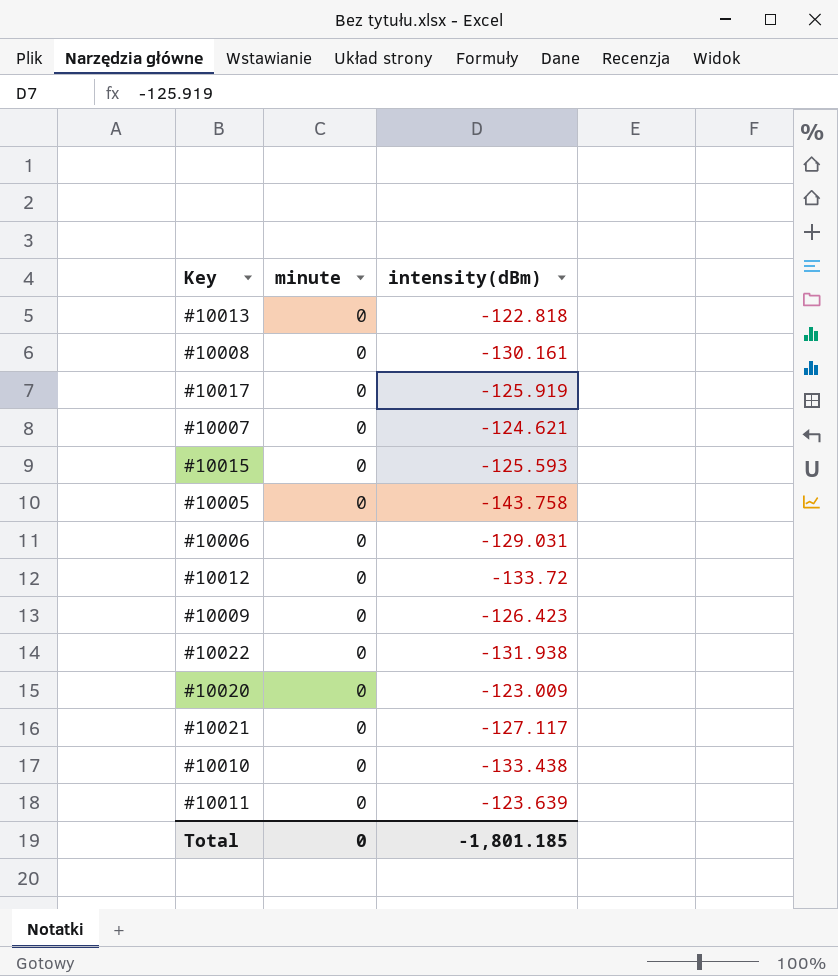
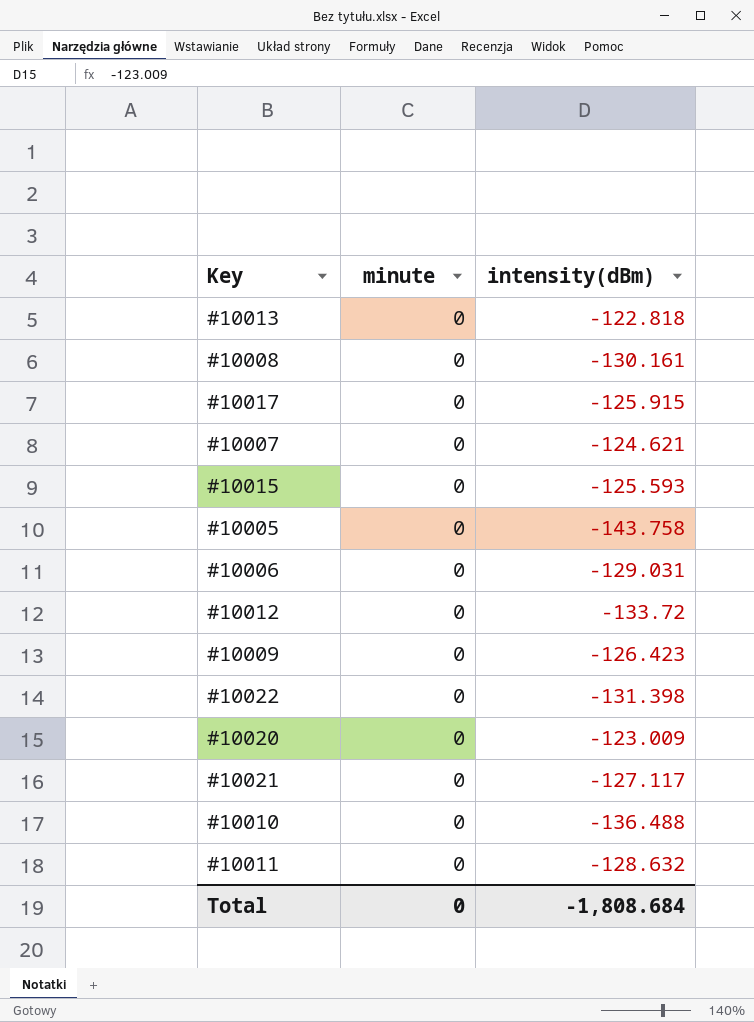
#10017 | intensity(dBm): -125.919 -> -125.915
#10022 | intensity(dBm): -131.938 -> -131.398
#10010 | intensity(dBm): -133.438 -> -136.488
#10011 | intensity(dBm): -123.639 -> -128.632
Total | intensity(dBm): -1,801.185 -> -1,808.684

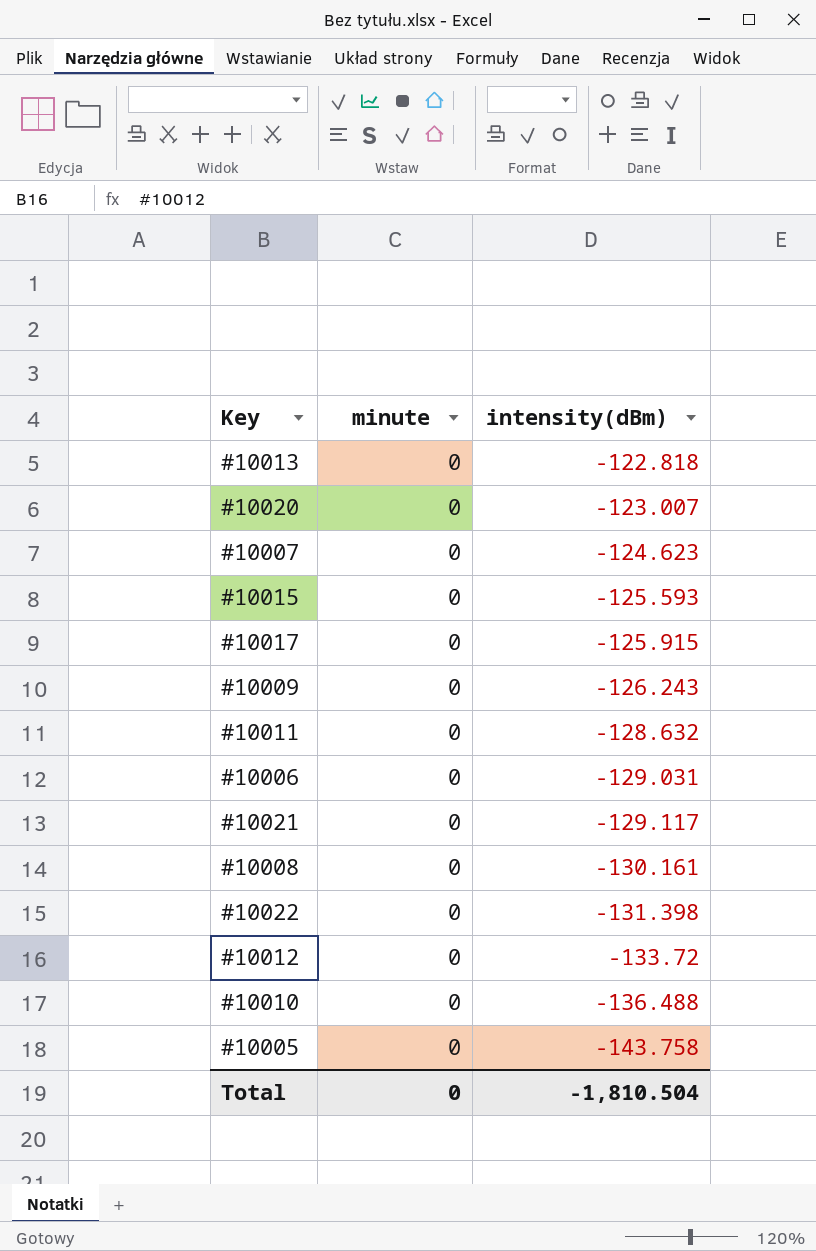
row order: none -> intensity(dBm) descending
#10020 | intensity(dBm): -123.009 -> -123.007
#10007 | intensity(dBm): -124.621 -> -124.623
#10009 | intensity(dBm): -126.423 -> -126.243
#10021 | intensity(dBm): -127.117 -> -129.117
Total | intensity(dBm): -1,808.684 -> -1,810.504

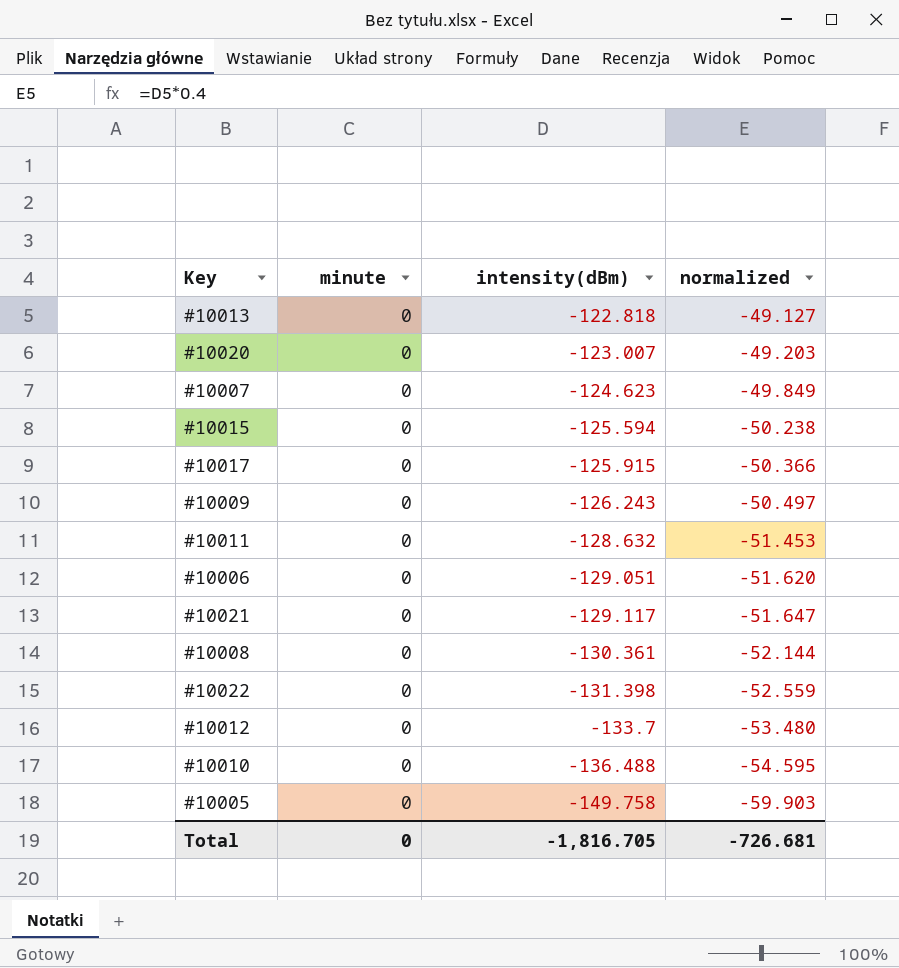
column normalized | formula: none -> [intensity(dBm)] * 0.4
#10015 | intensity(dBm): -125.593 -> -125.594
#10006 | intensity(dBm): -129.031 -> -129.051
#10008 | intensity(dBm): -130.161 -> -130.361
#10012 | intensity(dBm): -133.72 -> -133.7
#10005 | intensity(dBm): -143.758 -> -149.758
Total | intensity(dBm): -1,810.504 -> -1,816.705

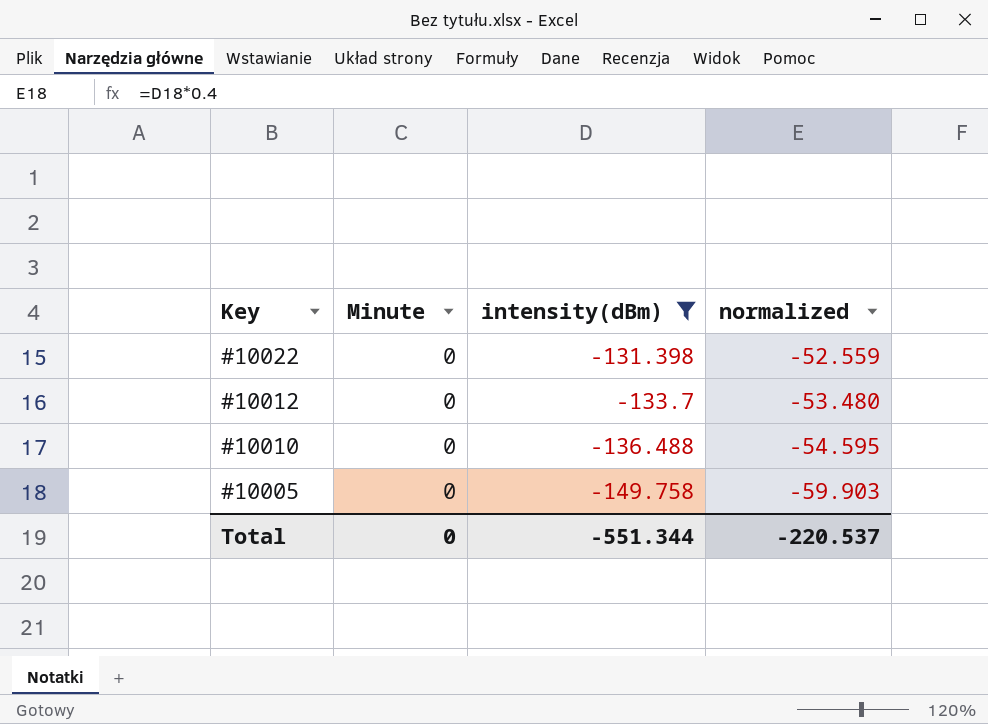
filter: none -> intensity(dBm) <= -131.398
column name: minute -> Minute
Total | intensity(dBm): -1,816.705 -> -551.344
Total | normalized: -726.681 -> -220.537

